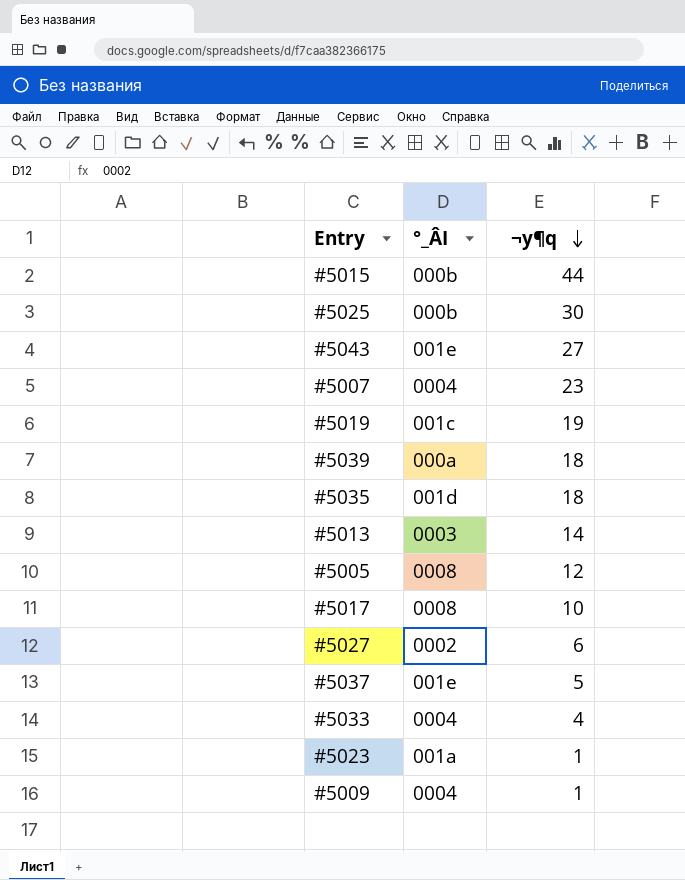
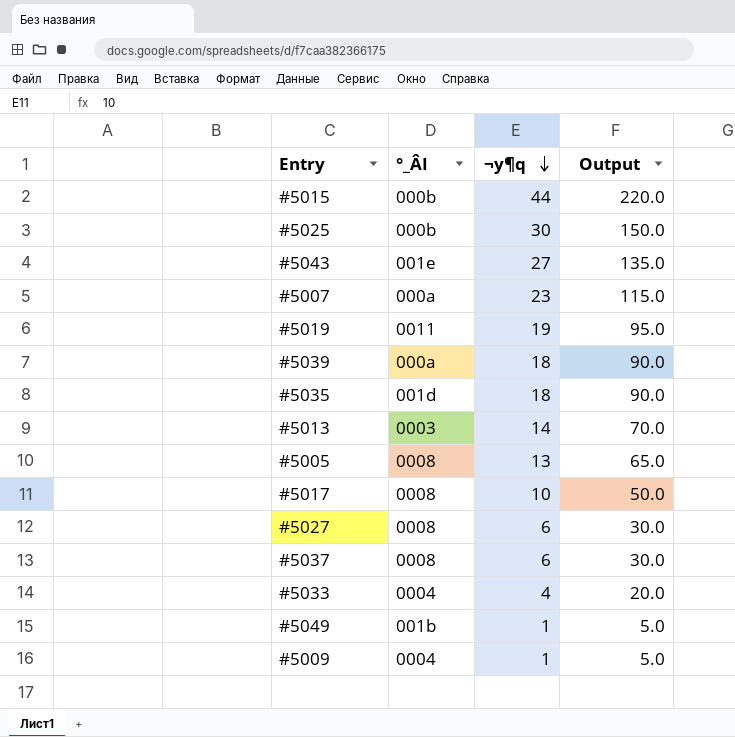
column Output | formula: none -> [¬y¶q] * 5
row #5023: 001a | 1 -> none
#5007 | °_ÂI: 0004 -> 000a
#5019 | °_ÂI: 001c -> 0011
#5005 | ¬y¶q: 12 -> 13
#5027 | °_ÂI: 0002 -> 0008
#5037 | °_ÂI: 001e -> 0008
#5037 | ¬y¶q: 5 -> 6
row #5049: none -> 001b | 1 | 5.0

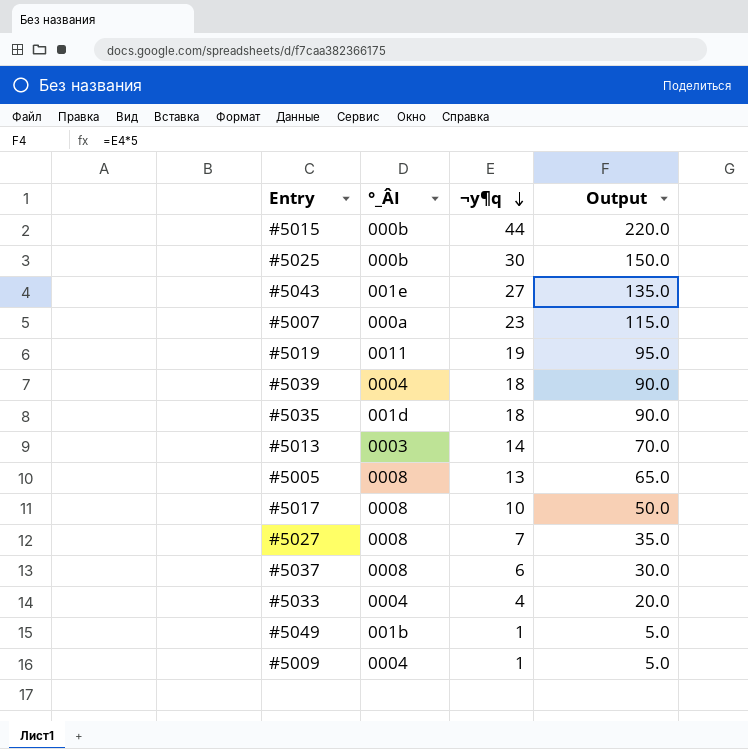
#5039 | °_ÂI: 000a -> 0004
#5027 | ¬y¶q: 6 -> 7
#5027 | Output: 30.0 -> 35.0

